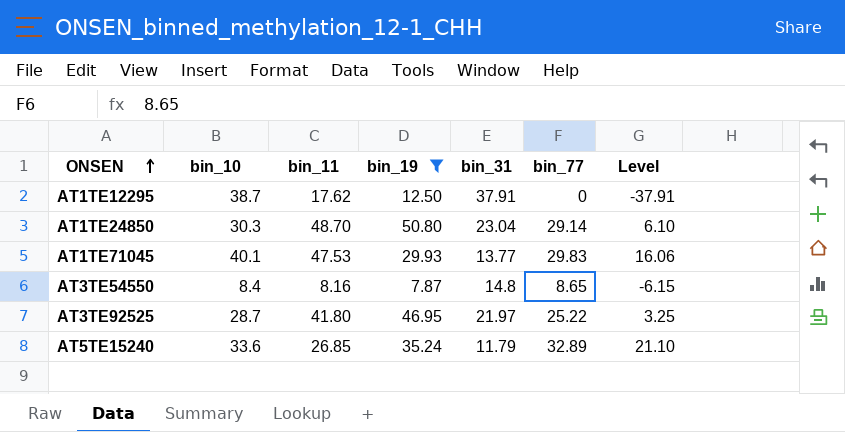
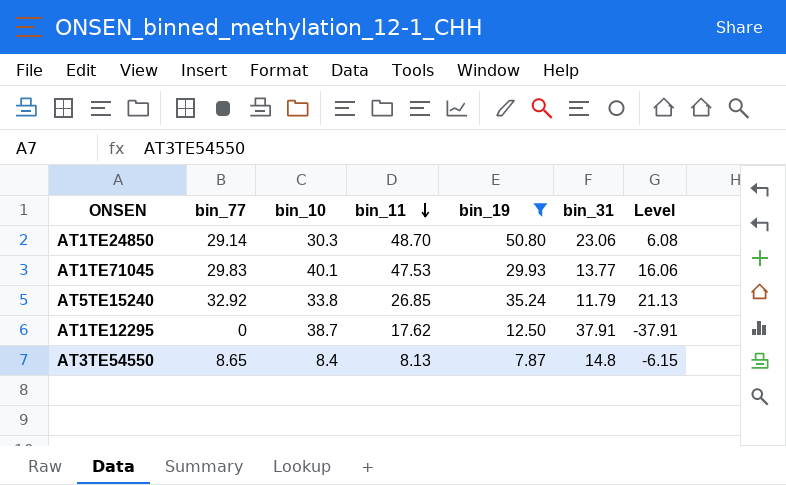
row order: ONSEN ascending -> bin_11 descending
column bin_77 | position: 6 -> 2
row AT3TE92525: 28.7 | 41.80 | 46.95 | 21.97 | 25.22 | 3.25 -> none
AT1TE24850 | bin_31: 23.04 -> 23.06
AT1TE24850 | Level: 6.10 -> 6.08
AT5TE15240 | bin_77: 32.89 -> 32.92
AT5TE15240 | bin_10: 33.6 -> 33.8
AT5TE15240 | Level: 21.10 -> 21.13
AT3TE54550 | bin_11: 8.16 -> 8.13

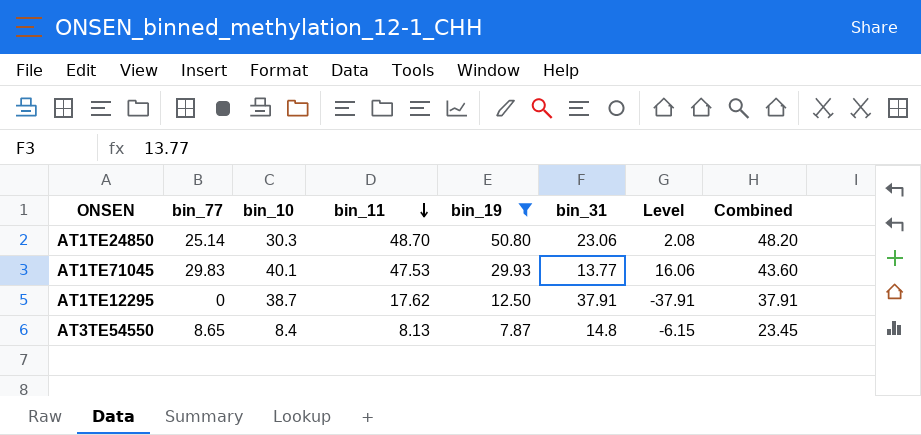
column Combined | formula: none -> [bin_77] + [bin_31]
row AT5TE15240: 32.92 | 33.8 | 26.85 | 35.24 | 11.79 | 21.13 -> none
AT1TE24850 | bin_77: 29.14 -> 25.14
AT1TE24850 | Level: 6.08 -> 2.08

